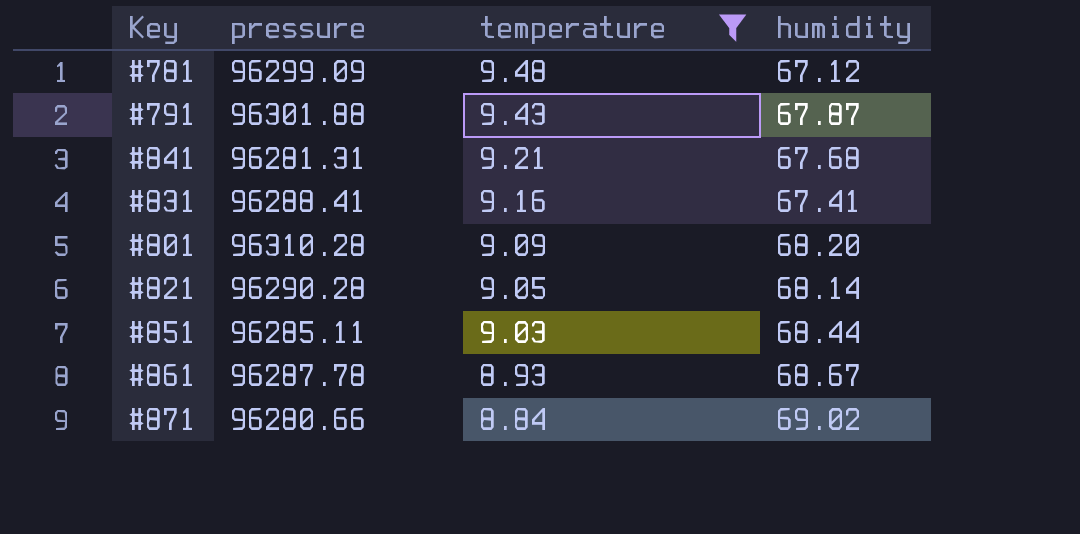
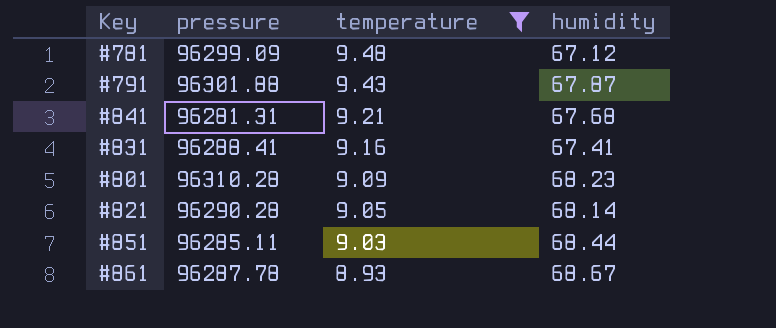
row #871: 96280.66 | 8.84 | 69.02 -> none
#801 | humidity: 68.20 -> 68.23

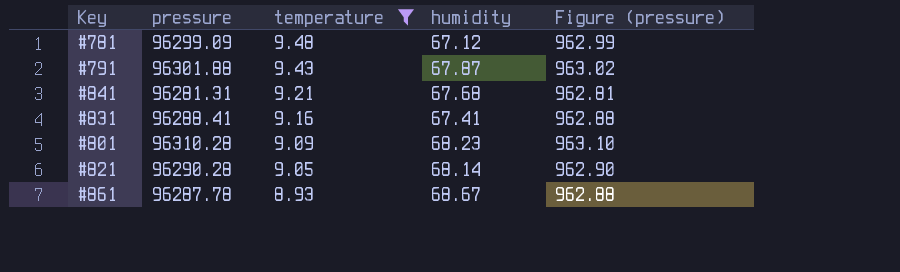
column Figure (pressure) | formula: none -> [pressure] * 0.01
row #851: 96285.11 | 9.03 | 68.44 -> none

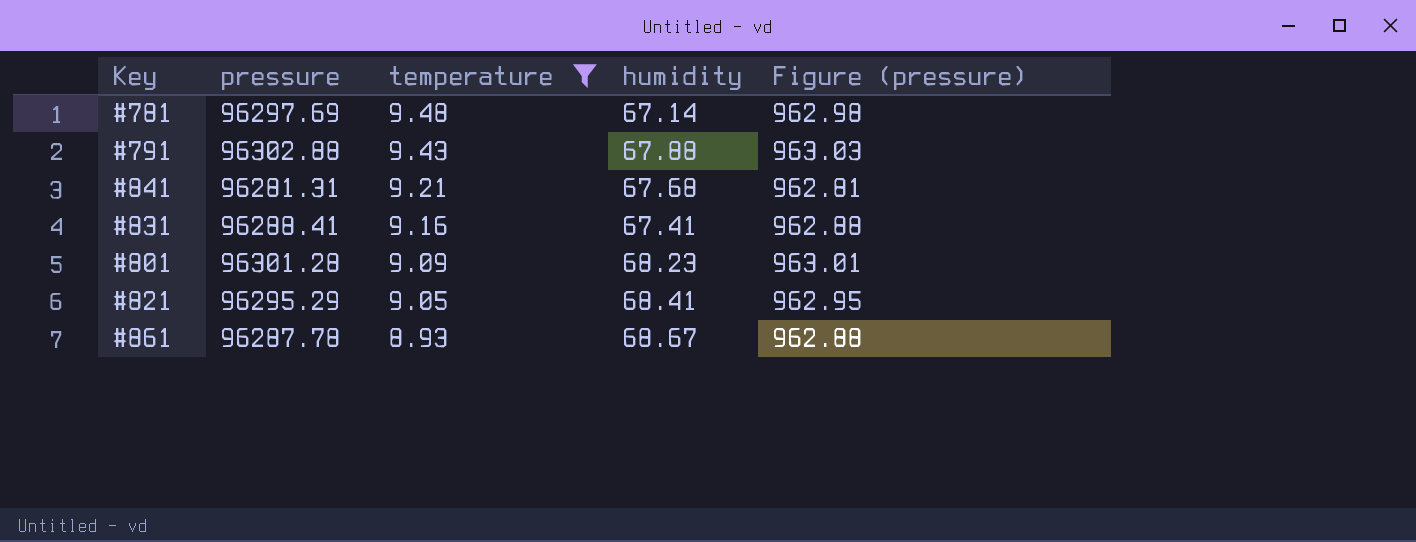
#781 | pressure: 96299.09 -> 96297.69
#781 | humidity: 67.12 -> 67.14
#781 | Figure (pressure): 962.99 -> 962.98
#791 | pressure: 96301.88 -> 96302.88
#791 | humidity: 67.87 -> 67.88
#791 | Figure (pressure): 963.02 -> 963.03
#801 | pressure: 96310.28 -> 96301.28
#801 | Figure (pressure): 963.10 -> 963.01
#821 | pressure: 96290.28 -> 96295.29
#821 | humidity: 68.14 -> 68.41
#821 | Figure (pressure): 962.90 -> 962.95

